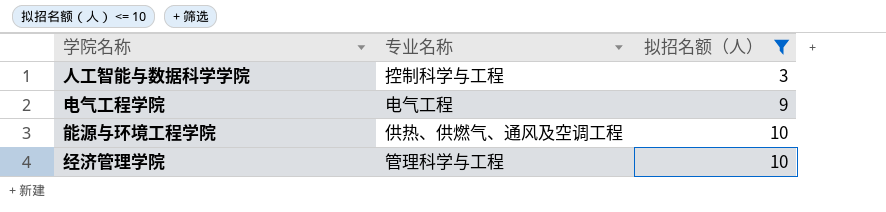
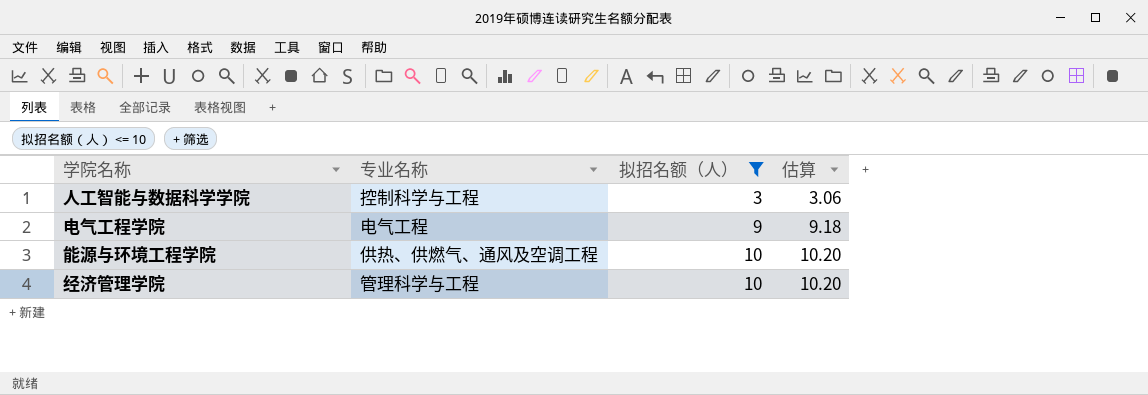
column 估算 | formula: none -> [拟招名额（人）] * 1.02

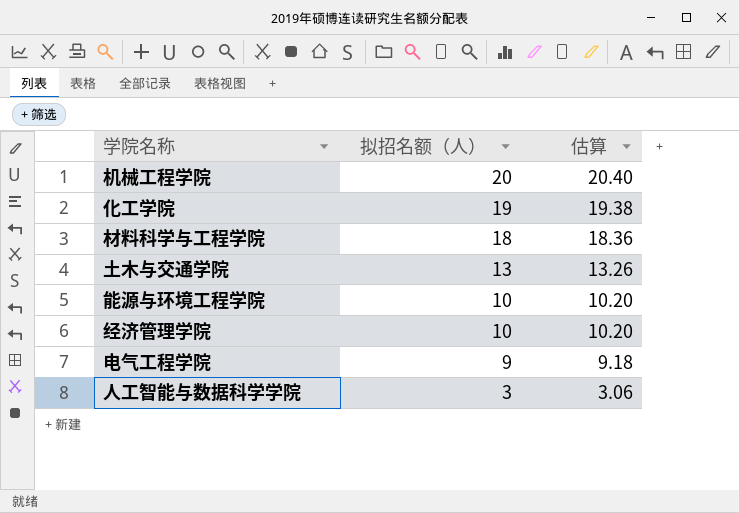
filter: 拟招名额（人） <= 10 -> none
row order: 拟招名额（人） ascending -> 拟招名额（人） descending
column 专业名称 | position: 2 -> none

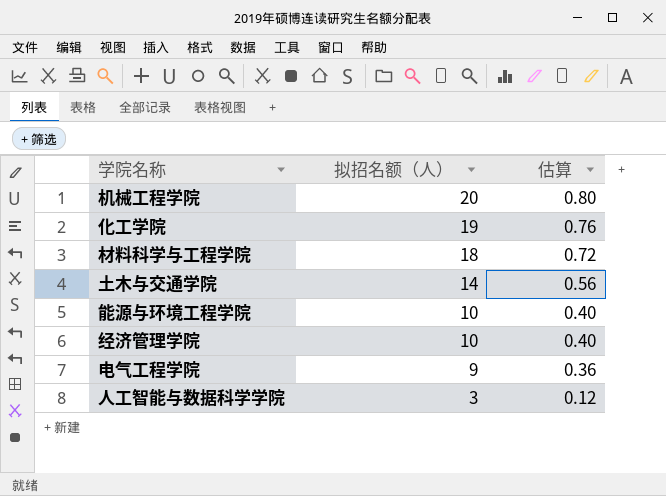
column 估算 | formula: [拟招名额（人）] * 1.02 -> [拟招名额（人）] * 0.04
土木与交通学院 | 拟招名额（人）: 13 -> 14

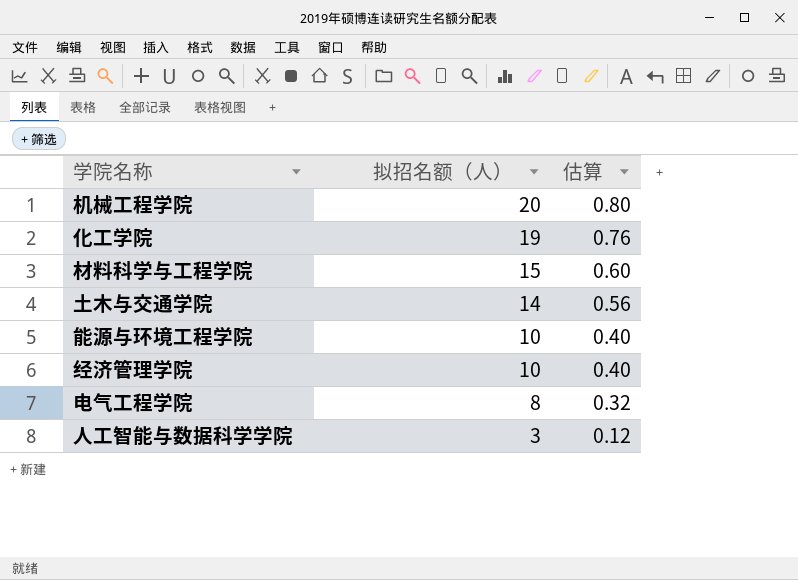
材料科学与工程学院 | 拟招名额（人）: 18 -> 15
材料科学与工程学院 | 估算: 0.72 -> 0.60
电气工程学院 | 拟招名额（人）: 9 -> 8
电气工程学院 | 估算: 0.36 -> 0.32

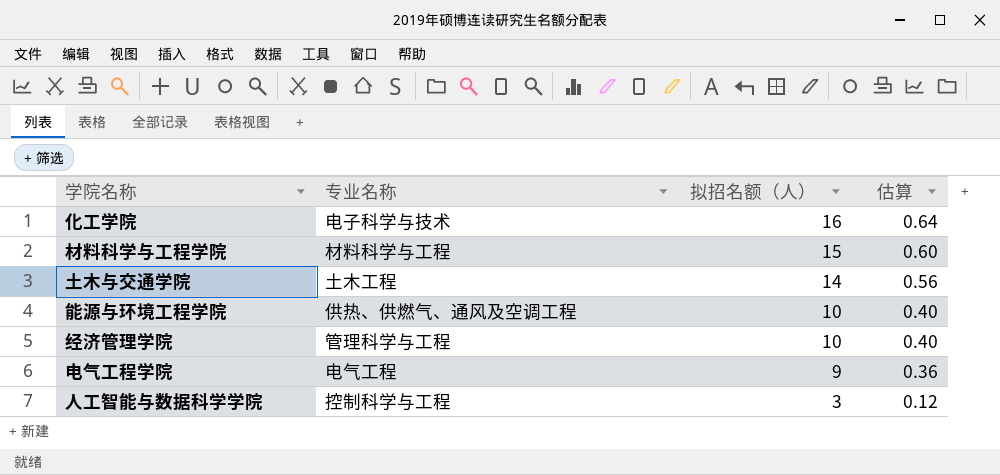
column 专业名称 | position: none -> 2
row 机械工程学院: 20 | 0.80 -> none
化工学院 | 拟招名额（人）: 19 -> 16
化工学院 | 估算: 0.76 -> 0.64
电气工程学院 | 拟招名额（人）: 8 -> 9
电气工程学院 | 估算: 0.32 -> 0.36

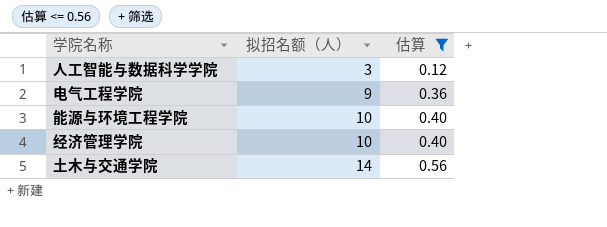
filter: none -> 估算 <= 0.56
row order: 拟招名额（人） descending -> 拟招名额（人） ascending
column 专业名称 | position: 2 -> none

